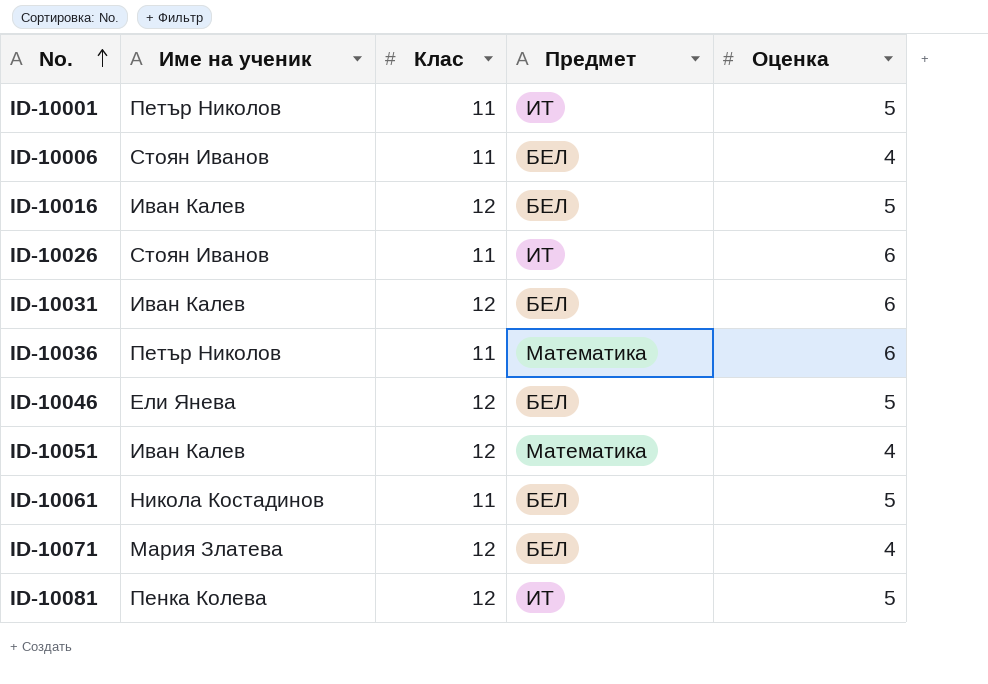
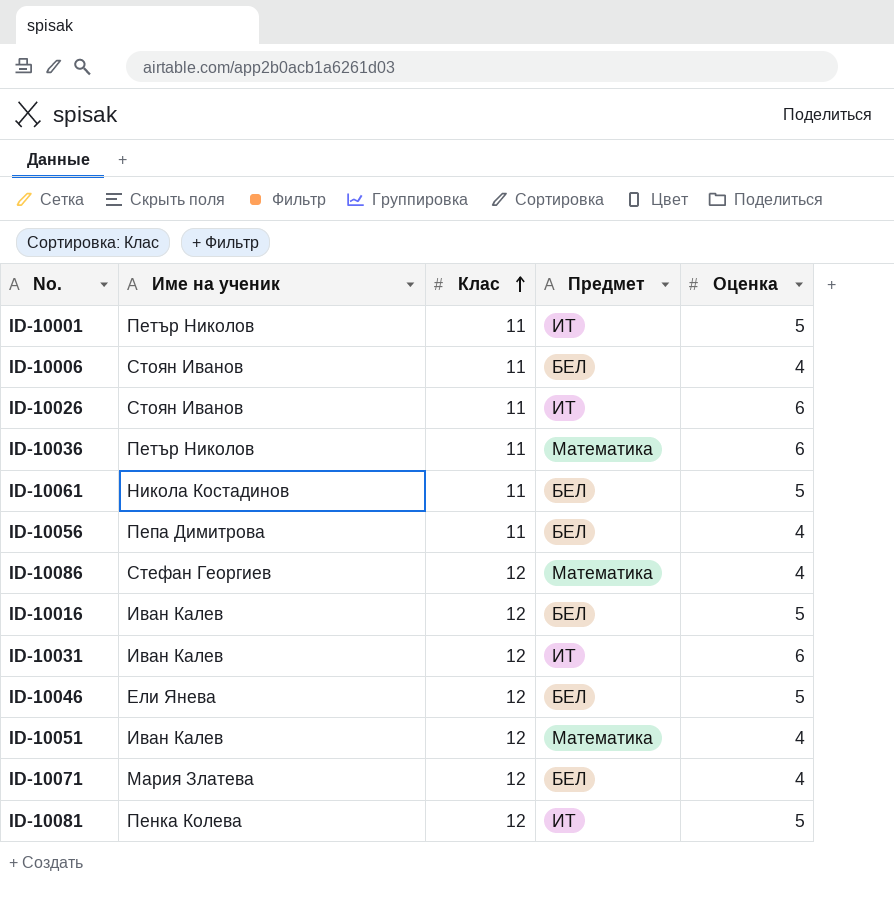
row order: No. ascending -> Клас ascending
row ID-10056: none -> Пепа Димитрова | 11 | БЕЛ | 4
row ID-10086: none -> Стефан Георгиев | 12 | Математика | 4
ID-10031 | Предмет: БЕЛ -> ИТ

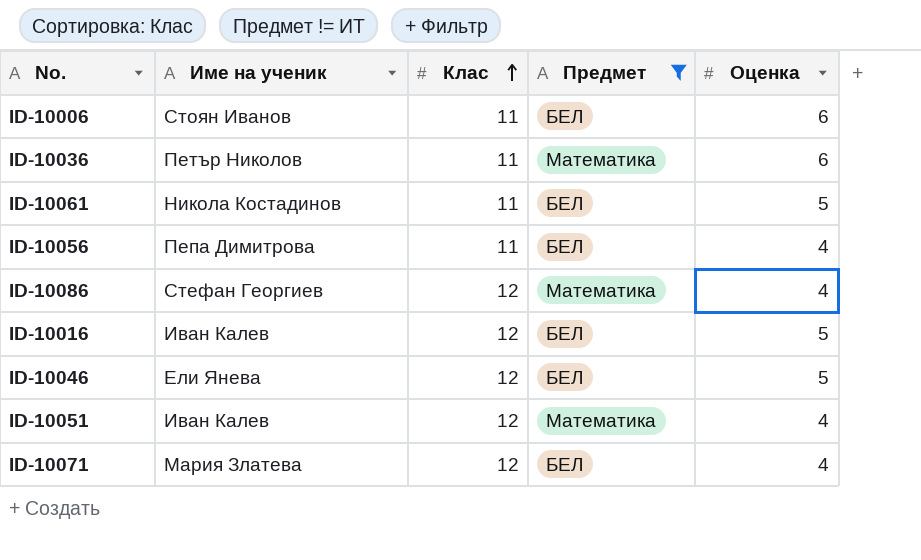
filter: none -> Предмет != ИТ
ID-10006 | Оценка: 4 -> 6

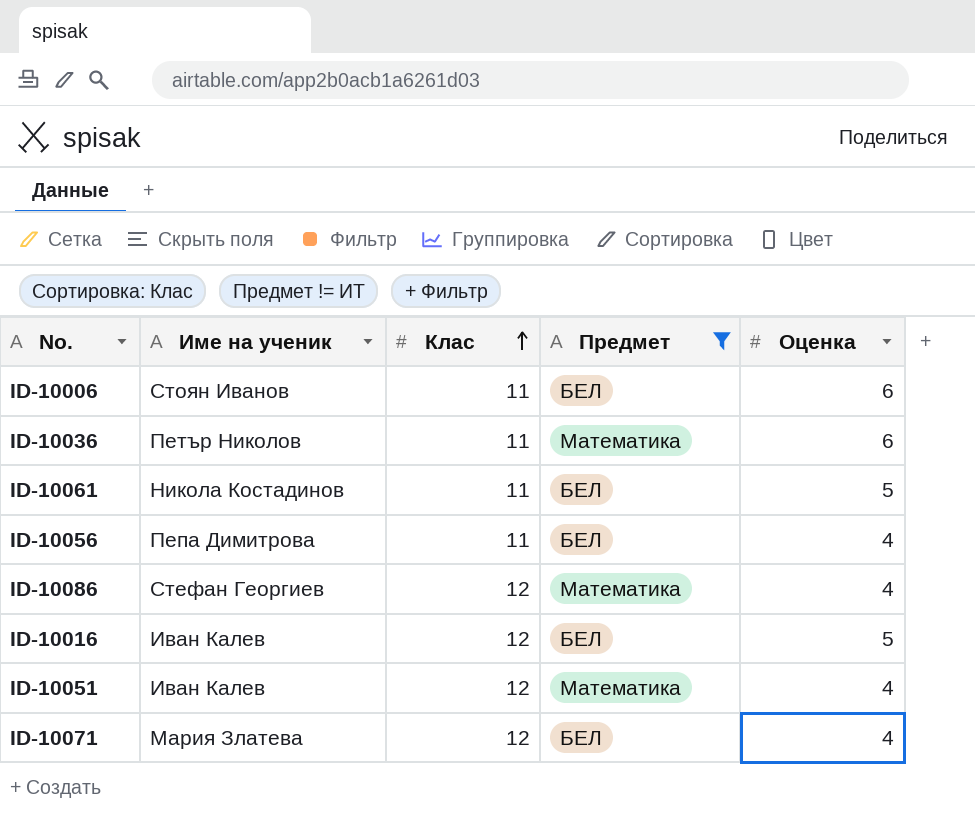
row ID-10046: Ели Янева | 12 | БЕЛ | 5 -> none

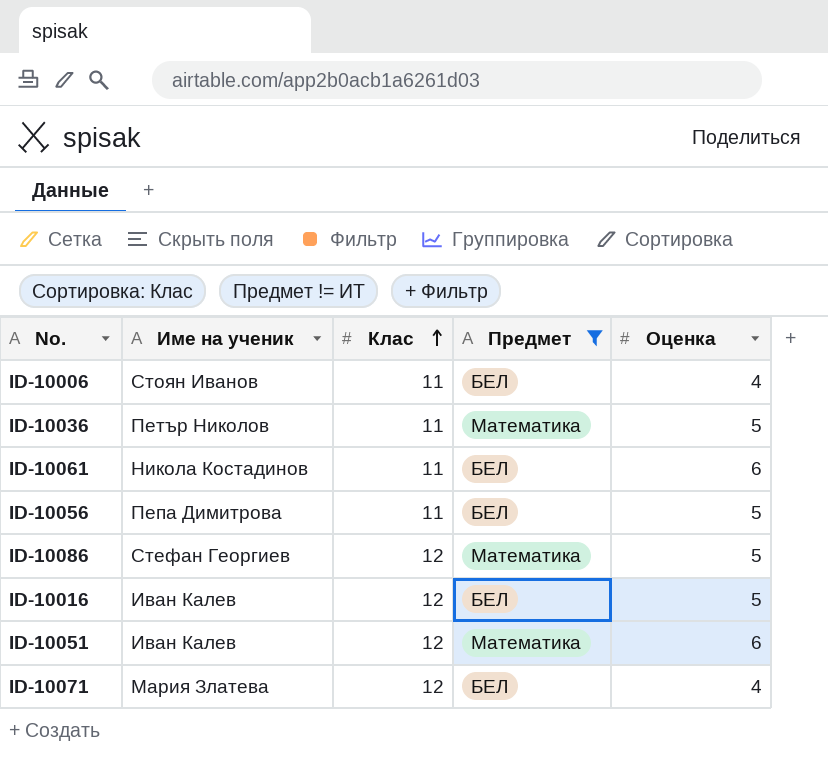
ID-10006 | Оценка: 6 -> 4
ID-10036 | Оценка: 6 -> 5
ID-10061 | Оценка: 5 -> 6
ID-10056 | Оценка: 4 -> 5
ID-10086 | Оценка: 4 -> 5
ID-10051 | Оценка: 4 -> 6

